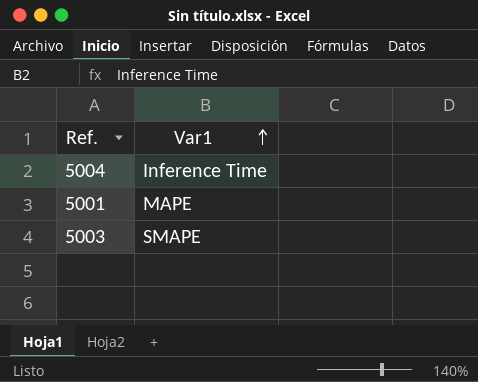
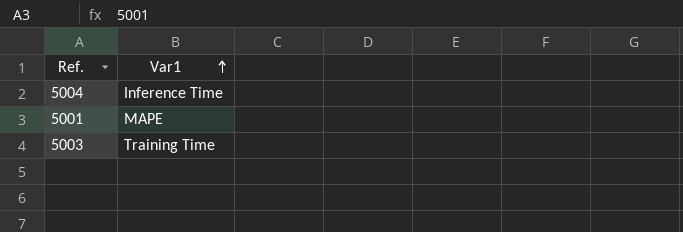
5003 | Var1: SMAPE -> Training Time

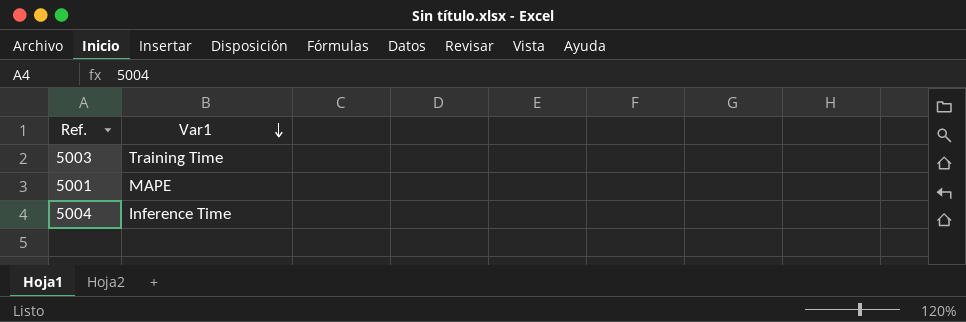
row order: Var1 ascending -> Var1 descending

